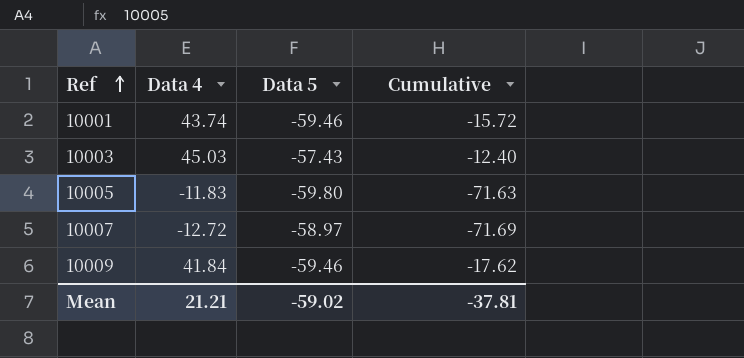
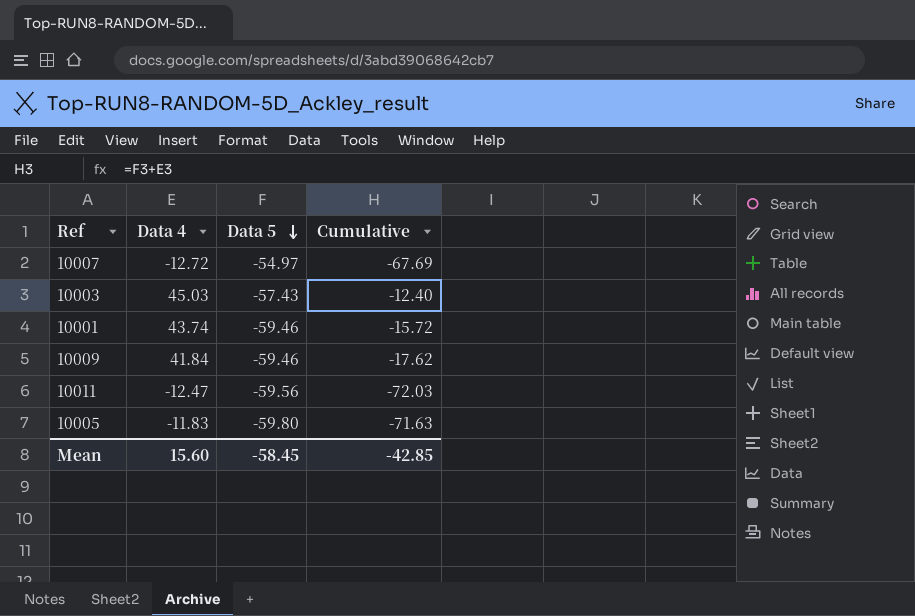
row order: Ref ascending -> Data 5 descending
10007 | Data 5: -58.97 -> -54.97
10007 | Cumulative: -71.69 -> -67.69
row 10011: none -> -12.47 | -59.56 | -72.03
Mean | Data 4: 21.21 -> 15.60
Mean | Data 5: -59.02 -> -58.45
Mean | Cumulative: -37.81 -> -42.85

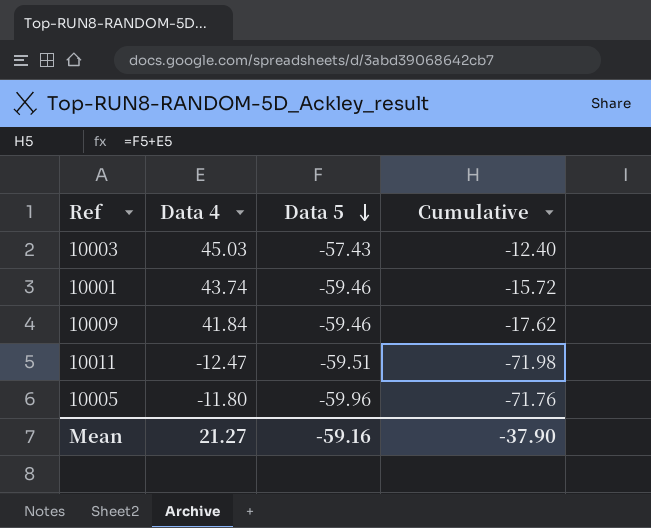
row 10007: -12.72 | -54.97 | -67.69 -> none
10011 | Data 5: -59.56 -> -59.51
10011 | Cumulative: -72.03 -> -71.98
10005 | Data 4: -11.83 -> -11.80
10005 | Data 5: -59.80 -> -59.96
10005 | Cumulative: -71.63 -> -71.76
Mean | Data 4: 15.60 -> 21.27
Mean | Data 5: -58.45 -> -59.16
Mean | Cumulative: -42.85 -> -37.90

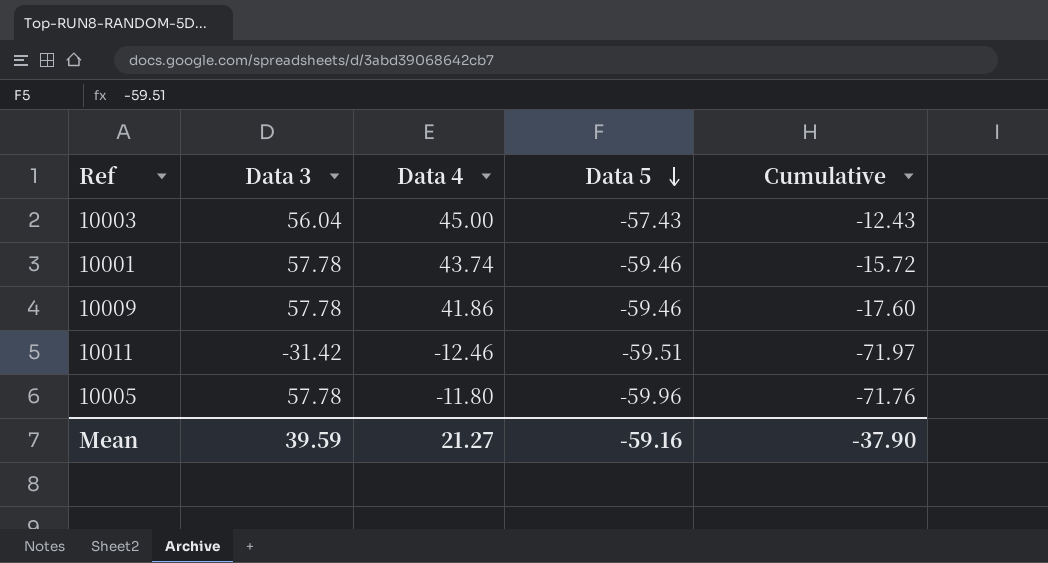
column Data 3 | position: none -> 2
10003 | Data 4: 45.03 -> 45.00
10003 | Cumulative: -12.40 -> -12.43
10009 | Data 4: 41.84 -> 41.86
10009 | Cumulative: -17.62 -> -17.60
10011 | Data 4: -12.47 -> -12.46
10011 | Cumulative: -71.98 -> -71.97

